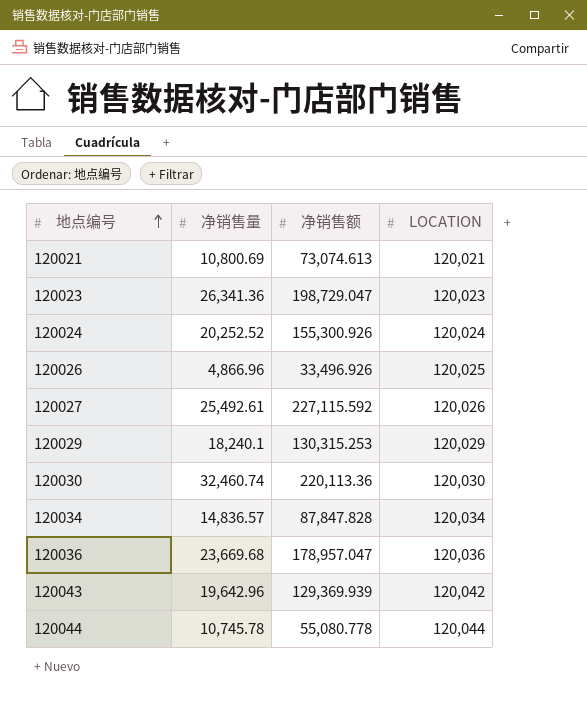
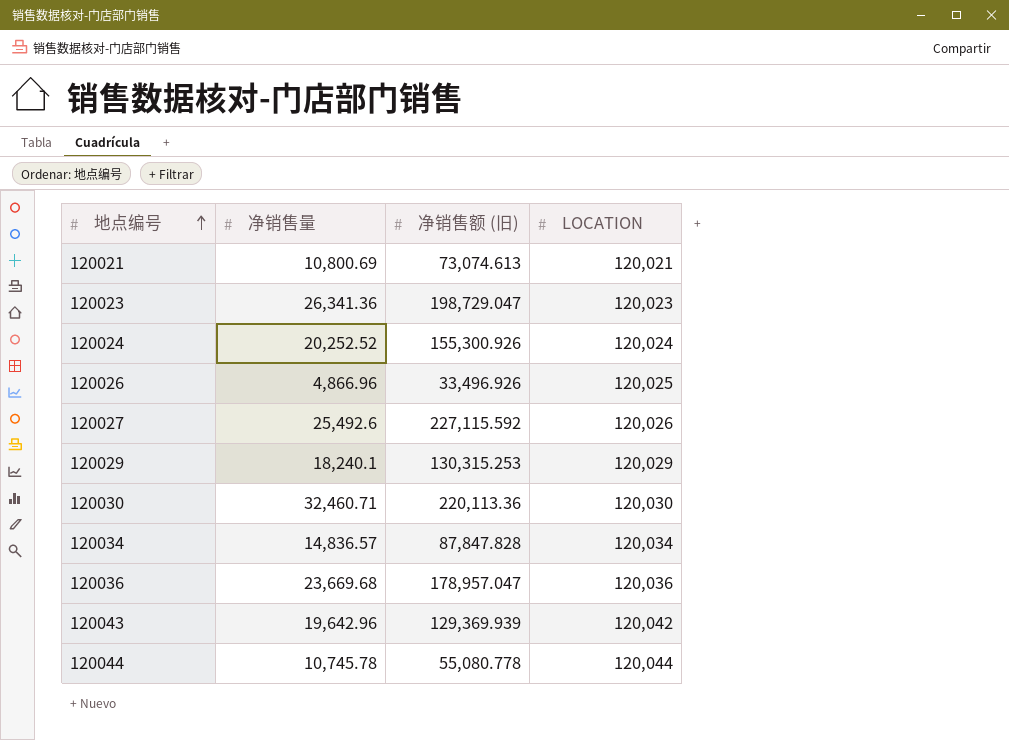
column name: 净销售额 -> 净销售额 (旧)
120027 | 净销售量: 25,492.61 -> 25,492.6
120030 | 净销售量: 32,460.74 -> 32,460.71

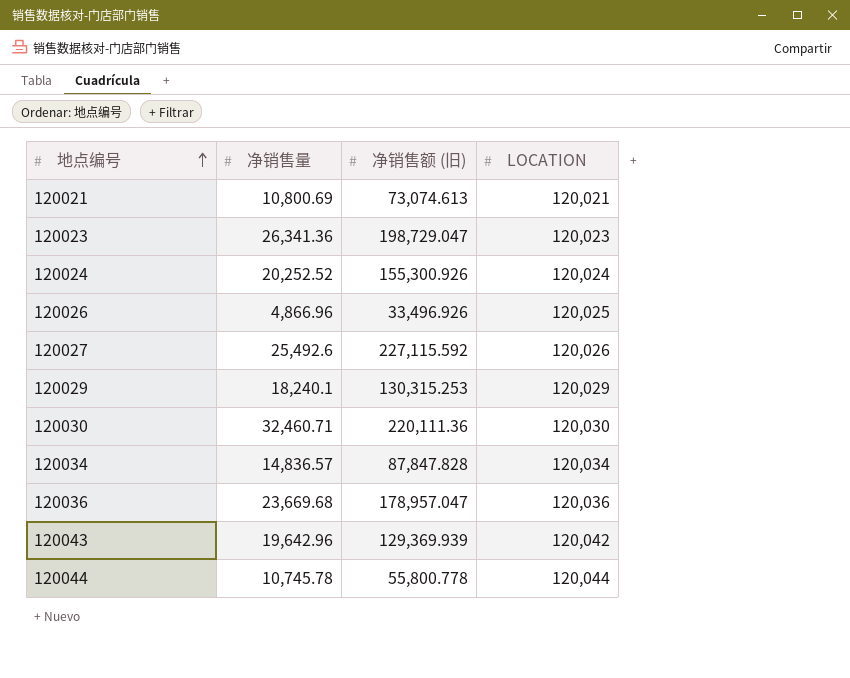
120030 | 净销售额 (旧): 220,113.36 -> 220,111.36
120044 | 净销售额 (旧): 55,080.778 -> 55,800.778

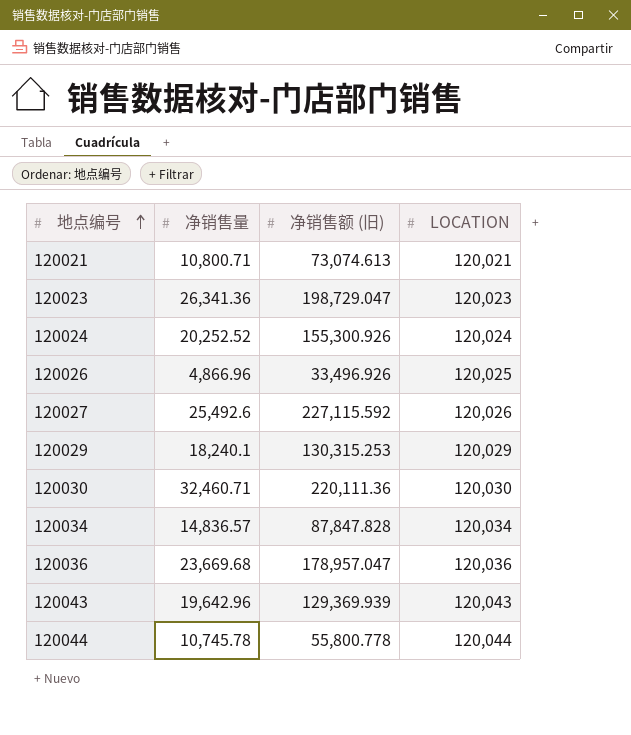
120021 | 净销售量: 10,800.69 -> 10,800.71
120043 | LOCATION: 120,042 -> 120,043

